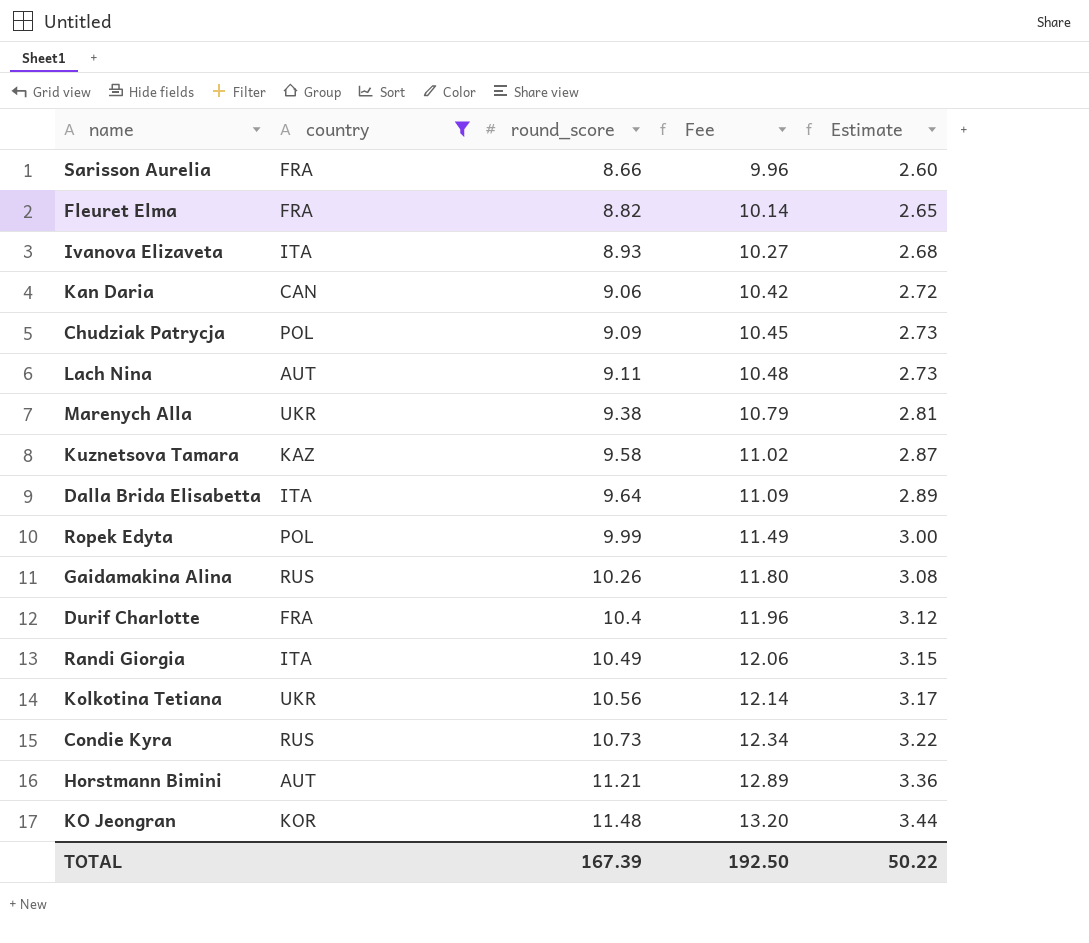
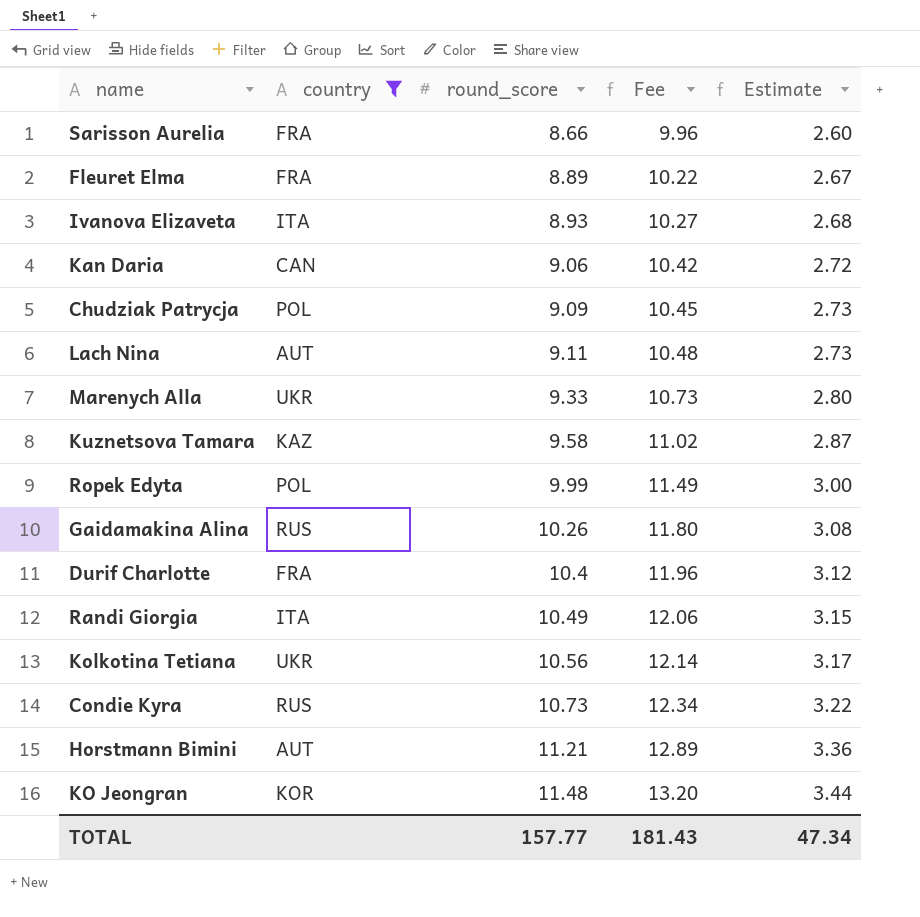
row Dalla Brida Elisabetta: ITA | 9.64 | 11.09 | 2.89 -> none
Fleuret Elma | round_score: 8.82 -> 8.89
Fleuret Elma | Fee: 10.14 -> 10.22
Fleuret Elma | Estimate: 2.65 -> 2.67
Marenych Alla | round_score: 9.38 -> 9.33
Marenych Alla | Fee: 10.79 -> 10.73
Marenych Alla | Estimate: 2.81 -> 2.80
TOTAL | round_score: 167.39 -> 157.77
TOTAL | Fee: 192.50 -> 181.43
TOTAL | Estimate: 50.22 -> 47.34

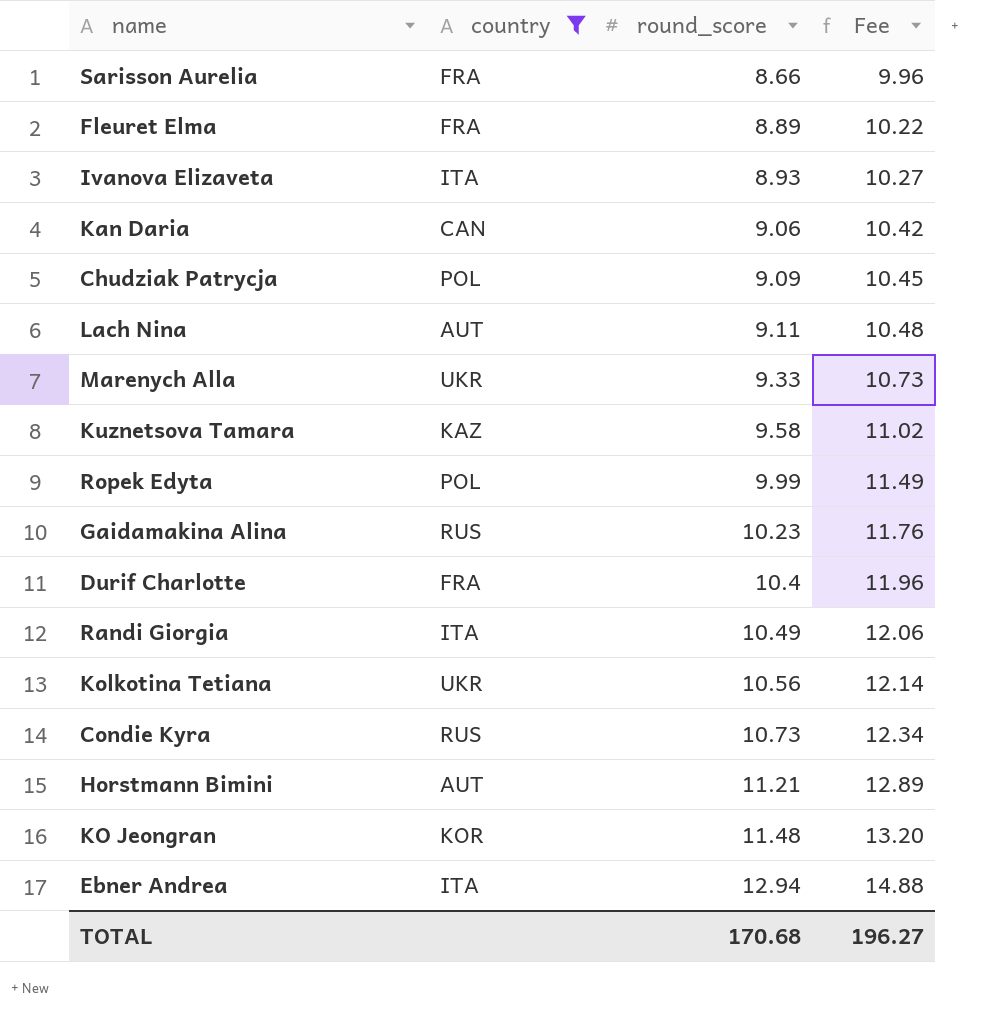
column Estimate | formula: [round_score] * 0.3 -> none
Gaidamakina Alina | round_score: 10.26 -> 10.23
Gaidamakina Alina | Fee: 11.80 -> 11.76
row Ebner Andrea: none -> ITA | 12.94 | 14.88
TOTAL | round_score: 157.77 -> 170.68
TOTAL | Fee: 181.43 -> 196.27

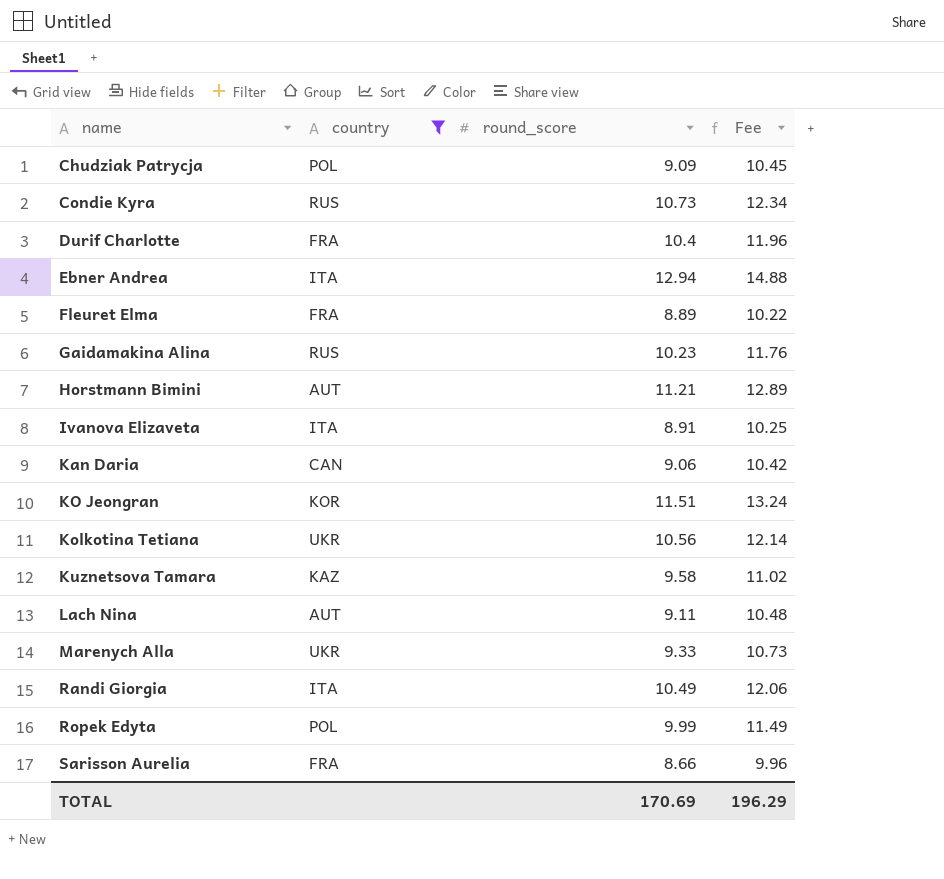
row order: round_score ascending -> name ascending
Ivanova Elizaveta | round_score: 8.93 -> 8.91
Ivanova Elizaveta | Fee: 10.27 -> 10.25
KO Jeongran | round_score: 11.48 -> 11.51
KO Jeongran | Fee: 13.20 -> 13.24
TOTAL | round_score: 170.68 -> 170.69
TOTAL | Fee: 196.27 -> 196.29

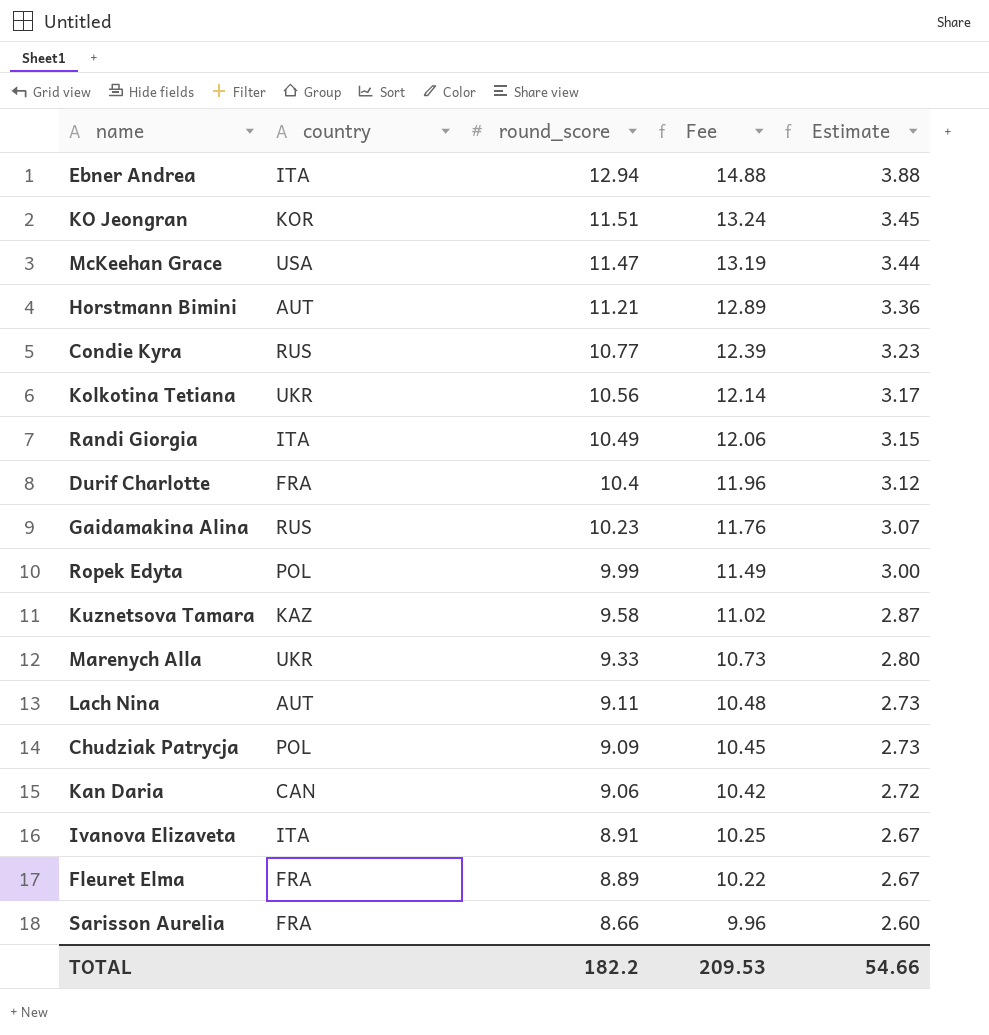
filter: country != USA -> none
row order: name ascending -> round_score descending
column Estimate | formula: none -> [round_score] * 0.3
Condie Kyra | round_score: 10.73 -> 10.77
Condie Kyra | Fee: 12.34 -> 12.39
TOTAL | round_score: 170.69 -> 182.2
TOTAL | Fee: 196.29 -> 209.53

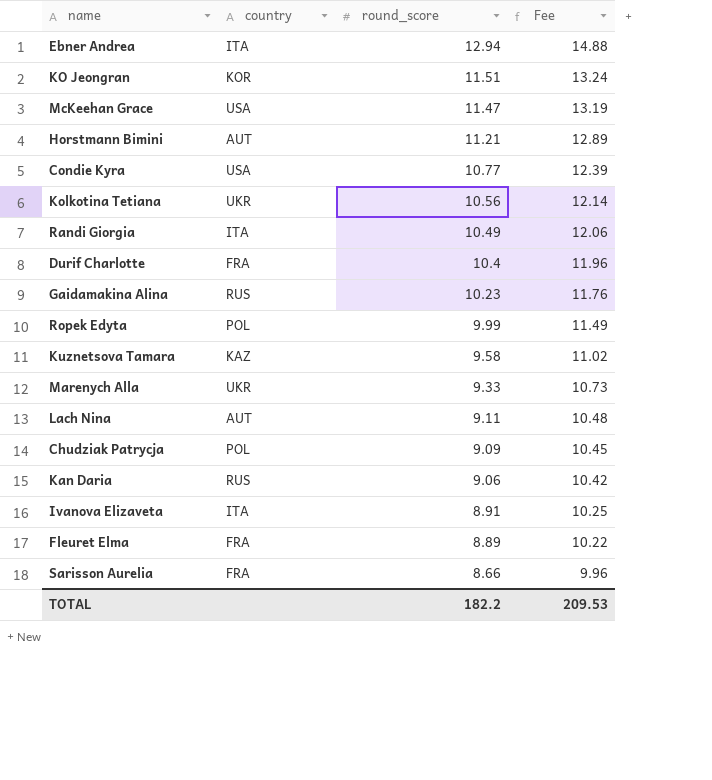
column Estimate | formula: [round_score] * 0.3 -> none
Condie Kyra | country: RUS -> USA
Kan Daria | country: CAN -> RUS

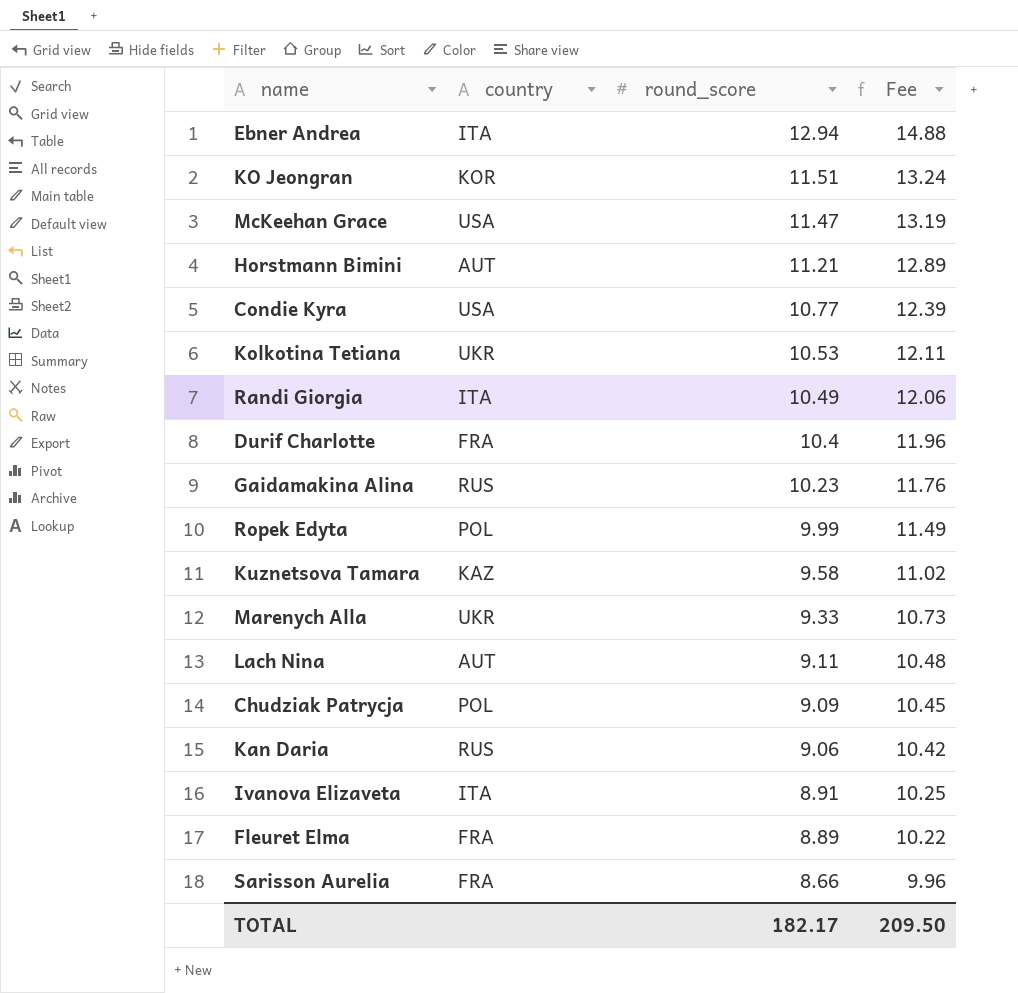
Kolkotina Tetiana | round_score: 10.56 -> 10.53
Kolkotina Tetiana | Fee: 12.14 -> 12.11
TOTAL | round_score: 182.2 -> 182.17
TOTAL | Fee: 209.53 -> 209.50

